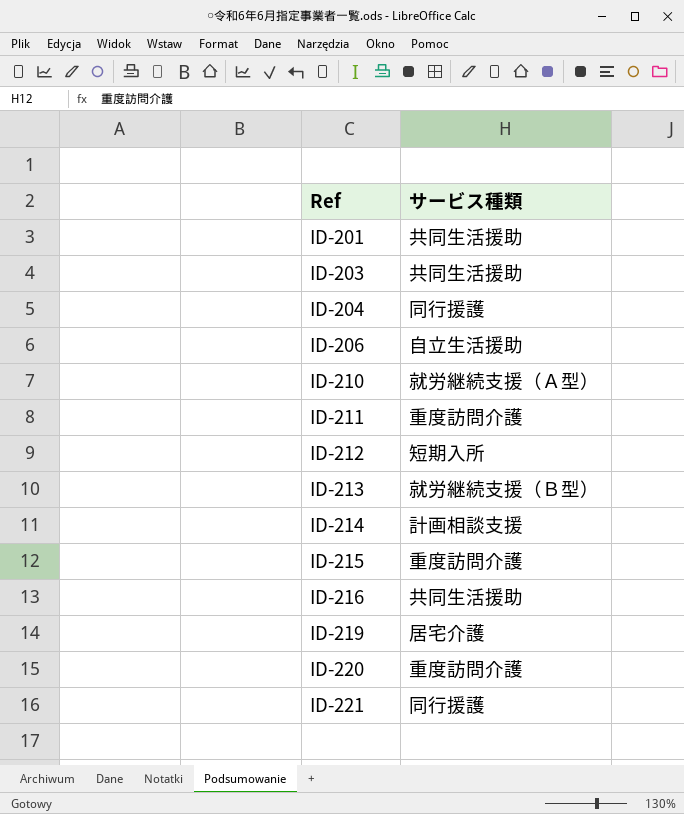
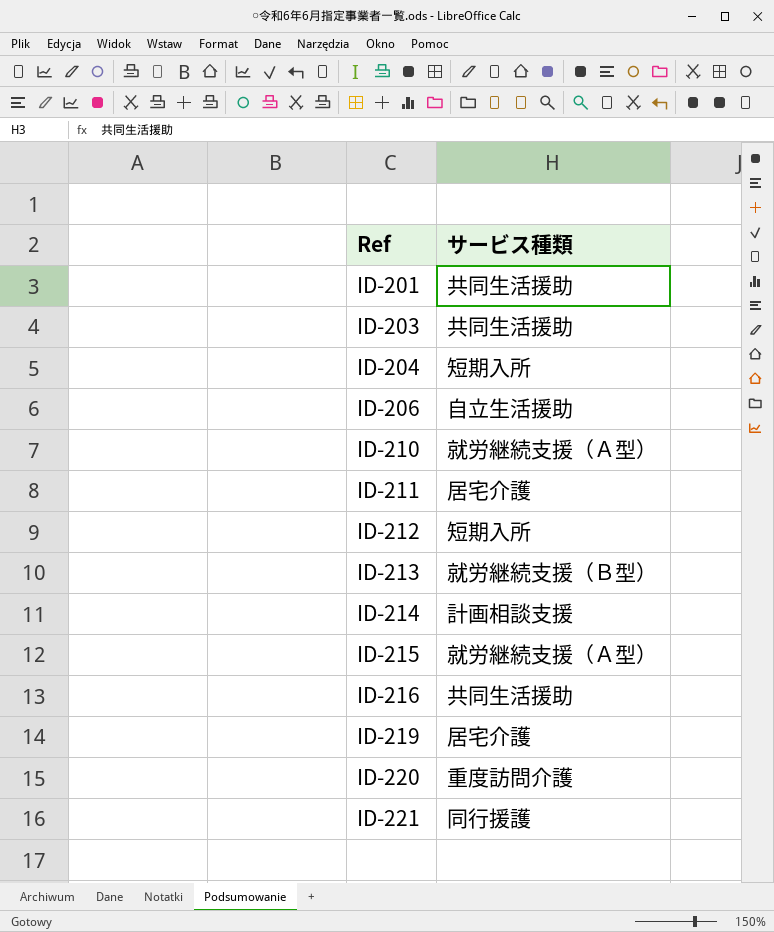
ID-204 | サービス種類: 同行援護 -> 短期入所
ID-211 | サービス種類: 重度訪問介護 -> 居宅介護
ID-215 | サービス種類: 重度訪問介護 -> 就労継続支援（Ａ型）

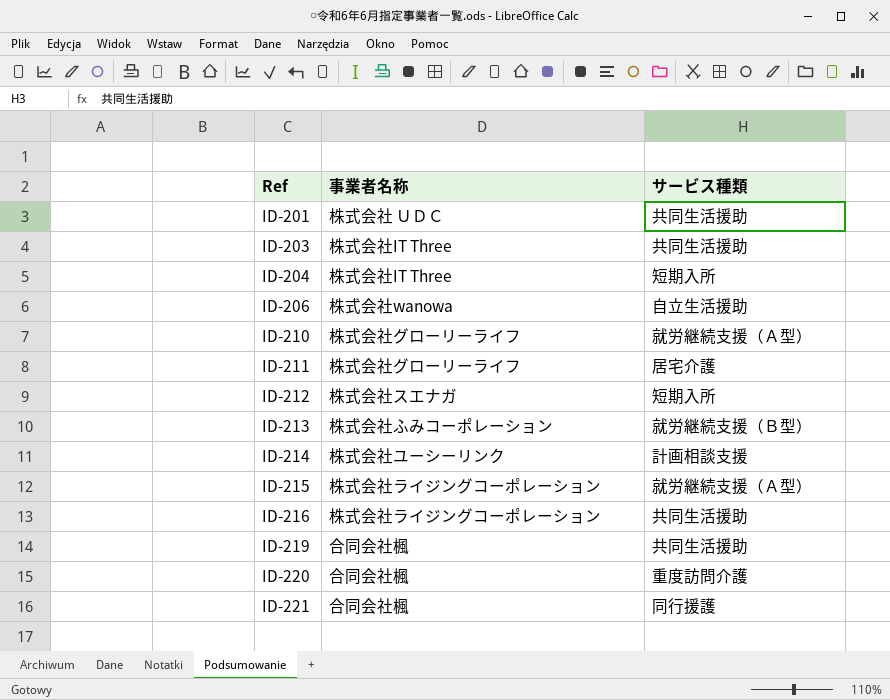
column 事業者名称 | position: none -> 2
ID-219 | サービス種類: 居宅介護 -> 共同生活援助

